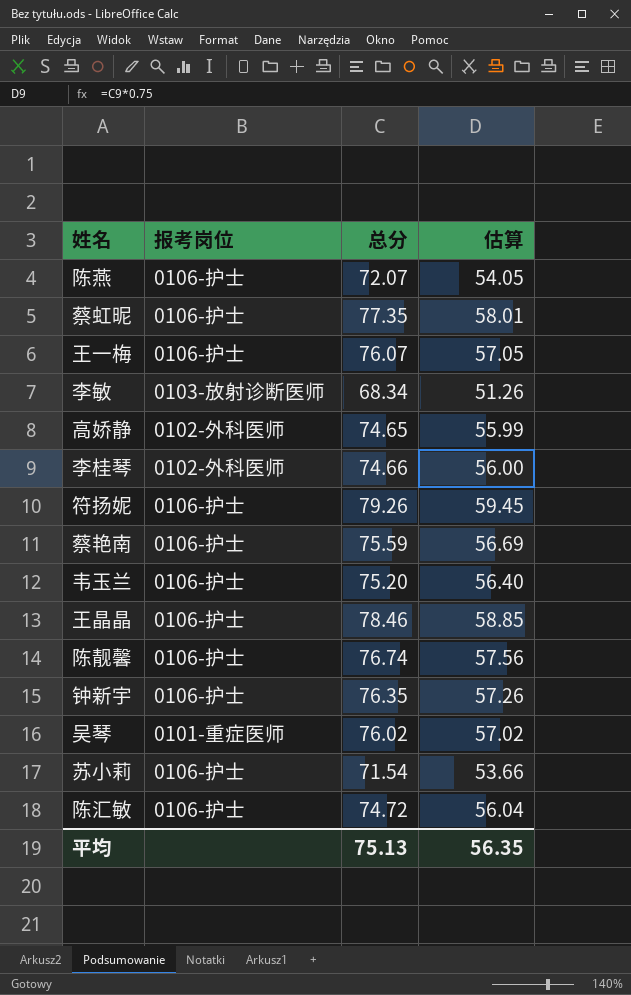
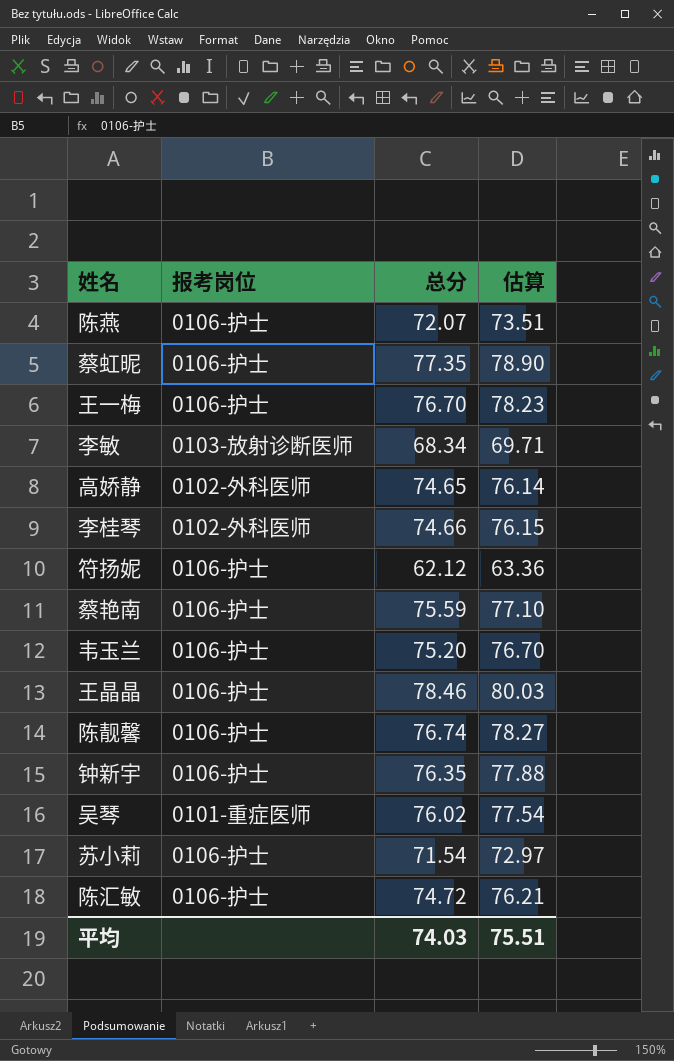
column 估算 | formula: [总分] * 0.75 -> [总分] * 1.02
王一梅 | 总分: 76.07 -> 76.70
符扬妮 | 总分: 79.26 -> 62.12
平均 | 总分: 75.13 -> 74.03
平均 | 估算: 56.35 -> 75.51

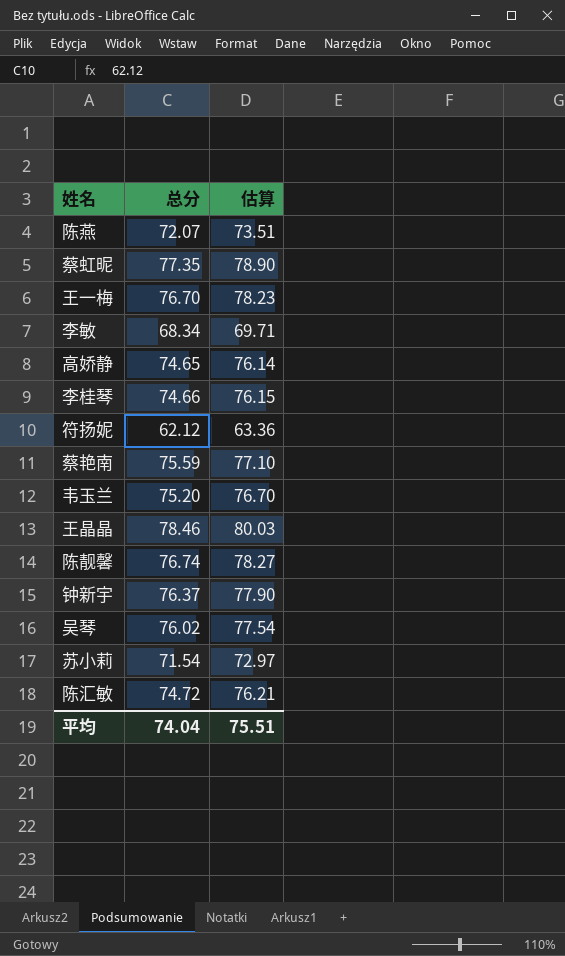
column 报考岗位 | position: 2 -> none
钟新宇 | 总分: 76.35 -> 76.37
钟新宇 | 估算: 77.88 -> 77.90
平均 | 总分: 74.03 -> 74.04

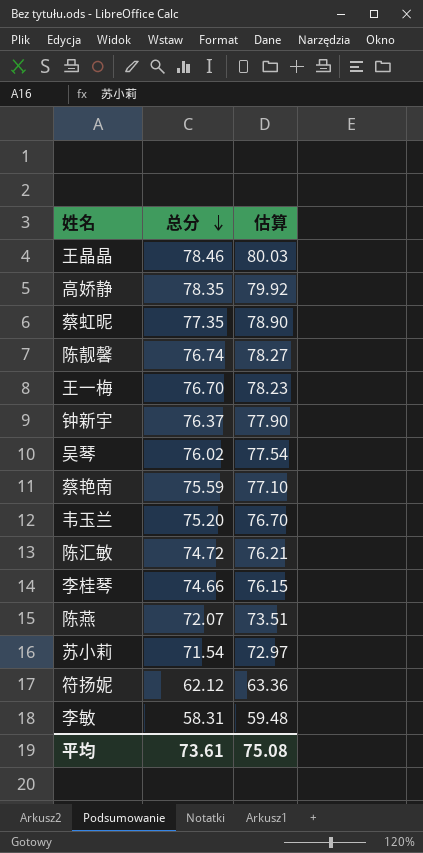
row order: none -> 总分 descending
高娇静 | 总分: 74.65 -> 78.35
高娇静 | 估算: 76.14 -> 79.92
李敏 | 总分: 68.34 -> 58.31
李敏 | 估算: 69.71 -> 59.48
平均 | 总分: 74.04 -> 73.61
平均 | 估算: 75.51 -> 75.08

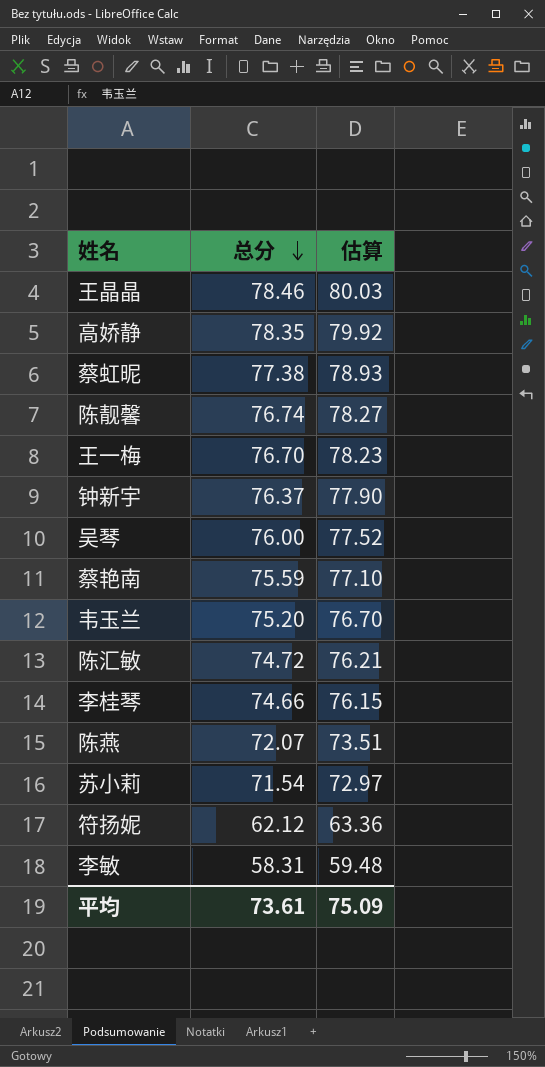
蔡虹昵 | 总分: 77.35 -> 77.38
蔡虹昵 | 估算: 78.90 -> 78.93
吴琴 | 总分: 76.02 -> 76.00
吴琴 | 估算: 77.54 -> 77.52
平均 | 估算: 75.08 -> 75.09

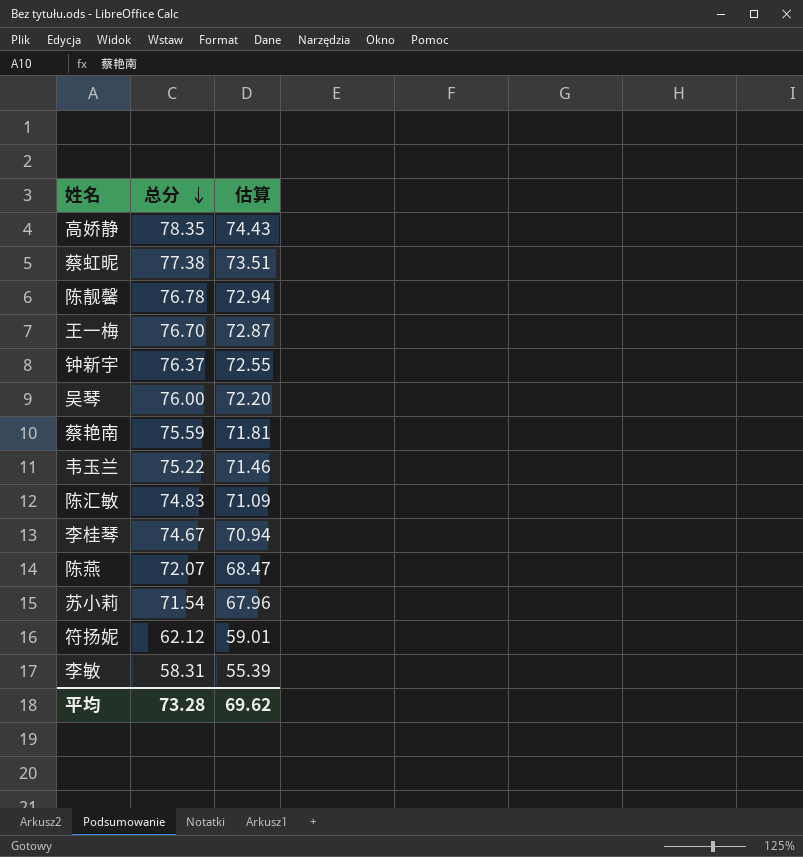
column 估算 | formula: [总分] * 1.02 -> [总分] * 0.95
row 王晶晶: 78.46 | 80.03 -> none
陈靓馨 | 总分: 76.74 -> 76.78
韦玉兰 | 总分: 75.20 -> 75.22
陈汇敏 | 总分: 74.72 -> 74.83
李桂琴 | 总分: 74.66 -> 74.67
平均 | 总分: 73.61 -> 73.28
平均 | 估算: 75.09 -> 69.62

